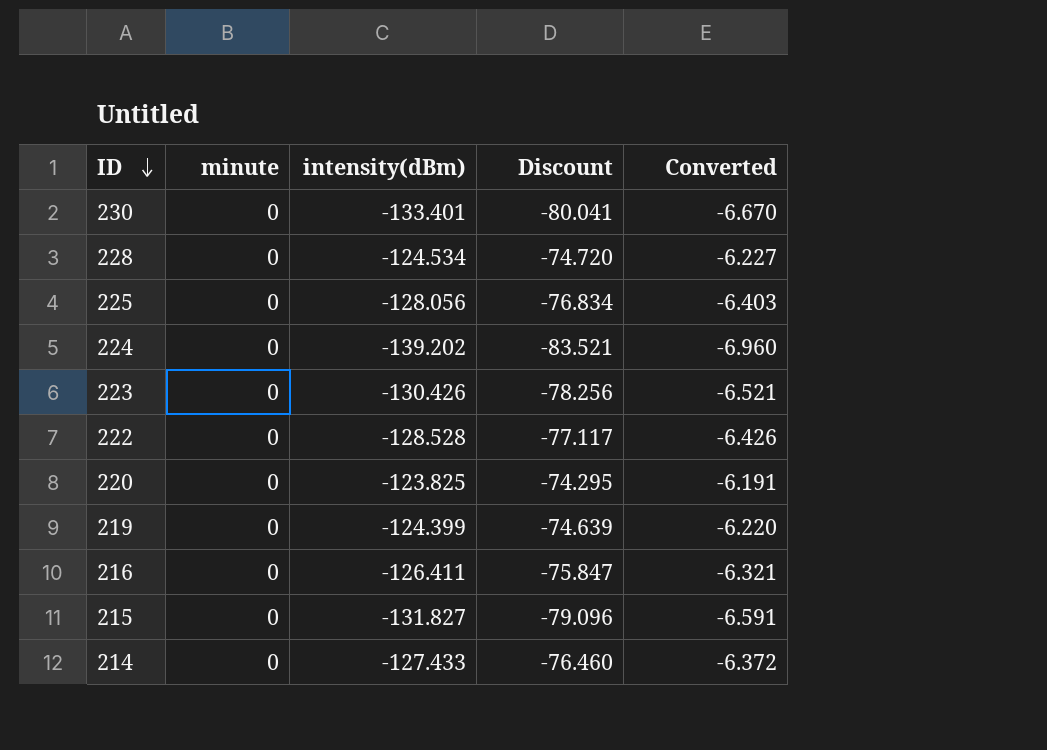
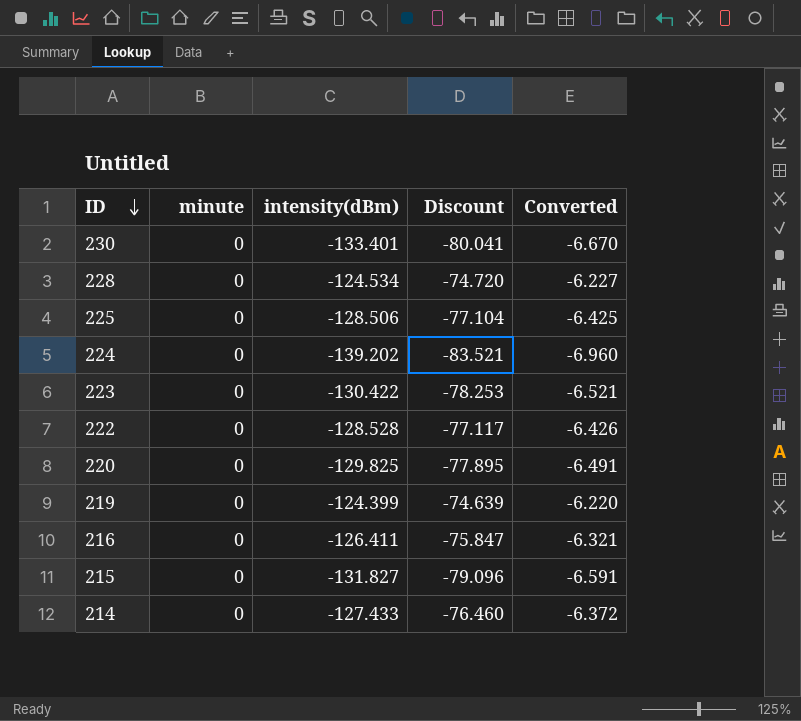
225 | intensity(dBm): -128.056 -> -128.506
225 | Discount: -76.834 -> -77.104
225 | Converted: -6.403 -> -6.425
223 | intensity(dBm): -130.426 -> -130.422
223 | Discount: -78.256 -> -78.253
220 | intensity(dBm): -123.825 -> -129.825
220 | Discount: -74.295 -> -77.895
220 | Converted: -6.191 -> -6.491

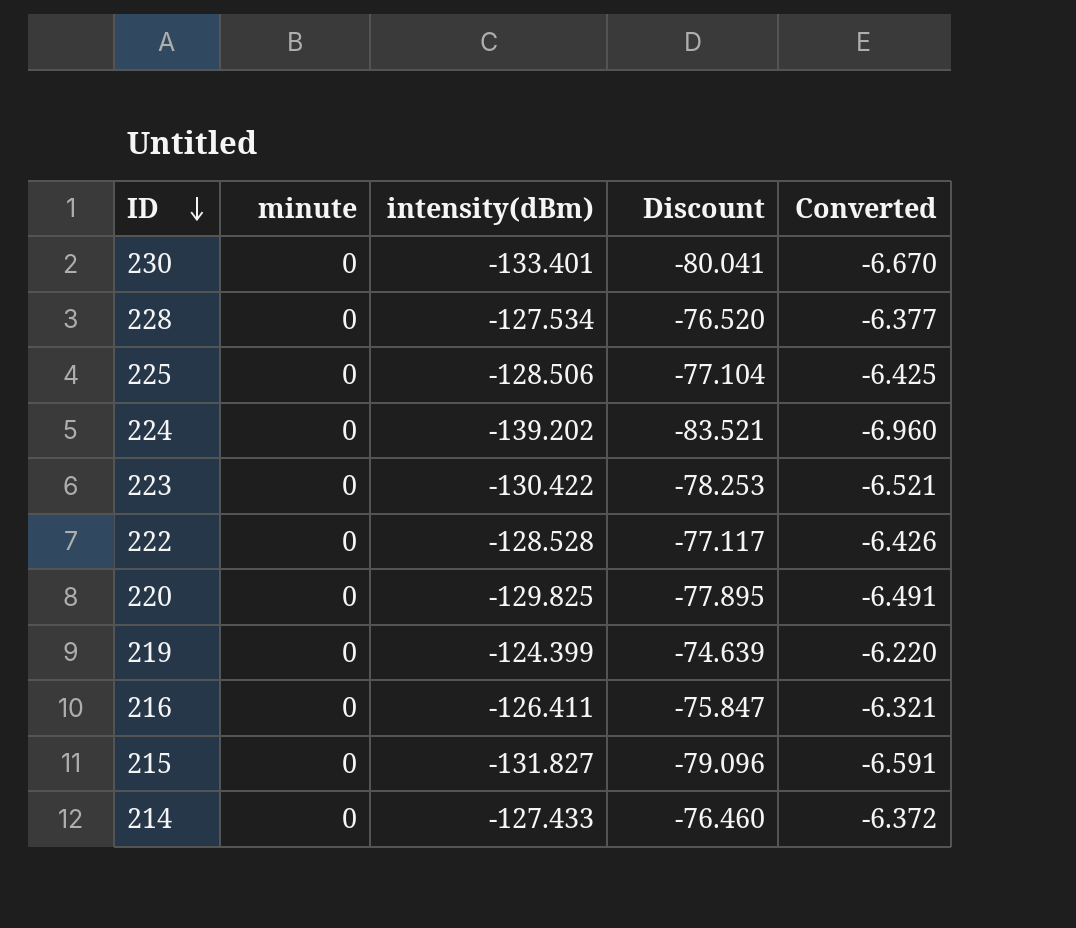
228 | intensity(dBm): -124.534 -> -127.534
228 | Discount: -74.720 -> -76.520
228 | Converted: -6.227 -> -6.377

